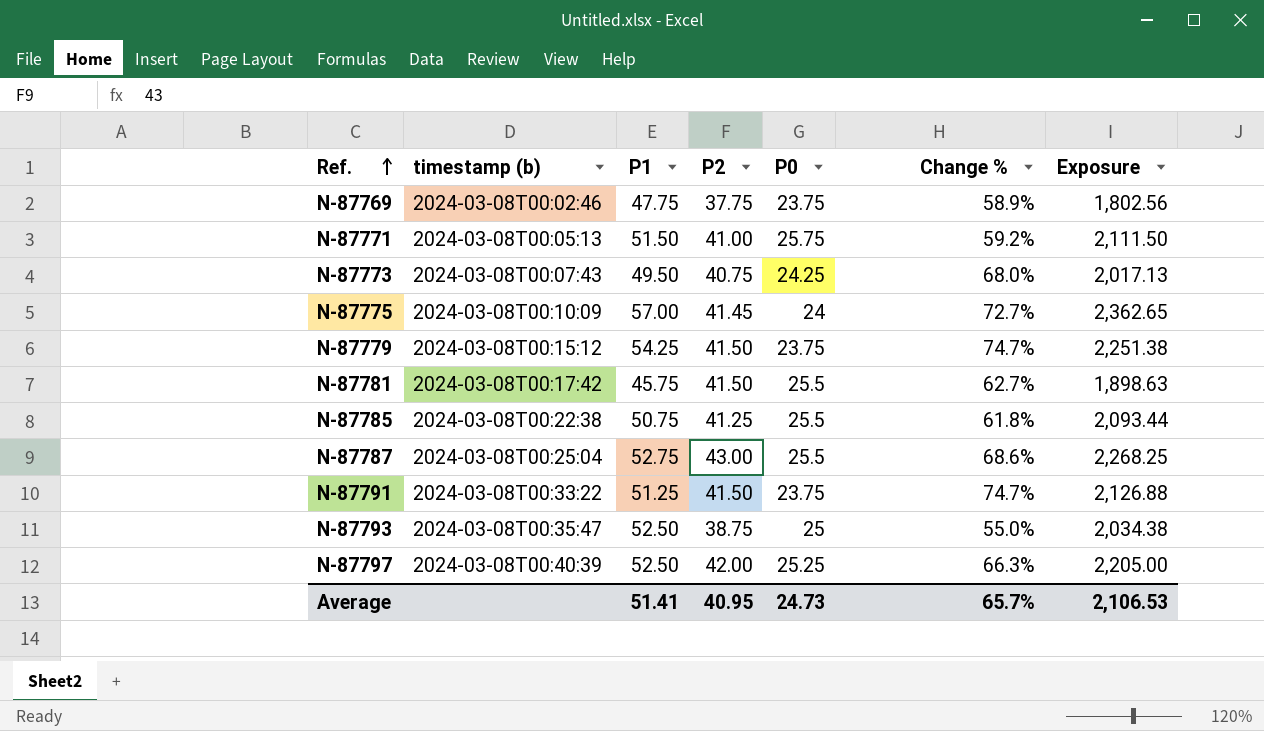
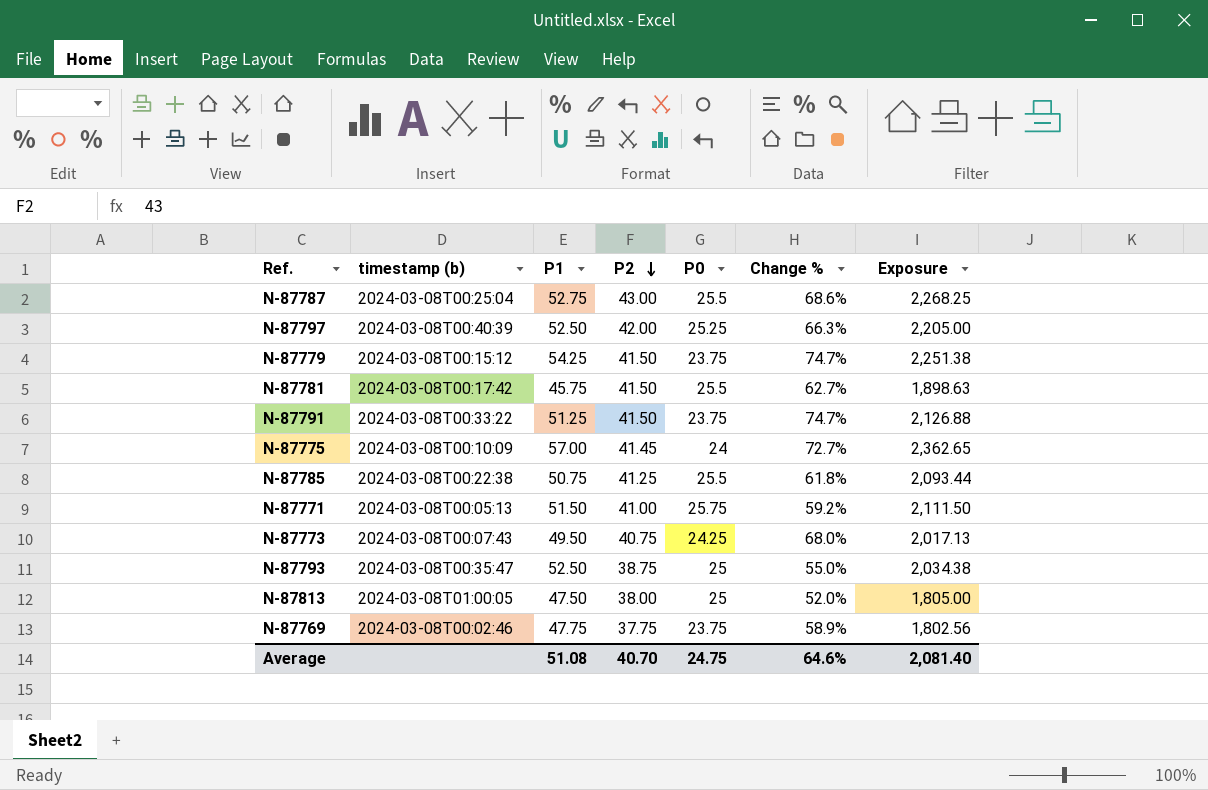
row order: Ref. ascending -> P2 descending
row N-87813: none -> 2024-03-08T01:00:05 | 47.50 | 38.00 | 25 | 52.0% | 1,805.00
Average | P1: 51.41 -> 51.08
Average | P2: 40.95 -> 40.70
Average | P0: 24.73 -> 24.75
Average | Change %: 65.7% -> 64.6%
Average | Exposure: 2,106.53 -> 2,081.40

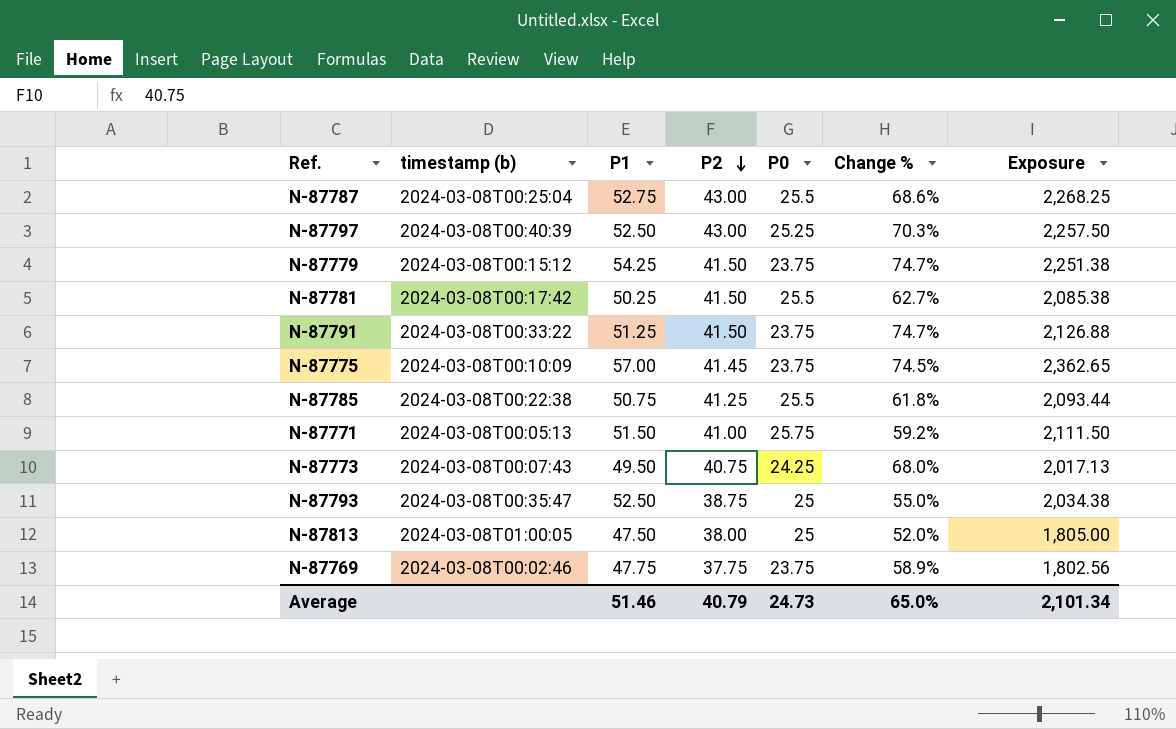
N-87797 | P2: 42.00 -> 43.00
N-87797 | Change %: 66.3% -> 70.3%
N-87797 | Exposure: 2,205.00 -> 2,257.50
N-87781 | P1: 45.75 -> 50.25
N-87781 | Exposure: 1,898.63 -> 2,085.38
N-87775 | P0: 24 -> 23.75
N-87775 | Change %: 72.7% -> 74.5%
Average | P1: 51.08 -> 51.46
Average | P2: 40.70 -> 40.79
Average | P0: 24.75 -> 24.73
Average | Change %: 64.6% -> 65.0%
Average | Exposure: 2,081.40 -> 2,101.34

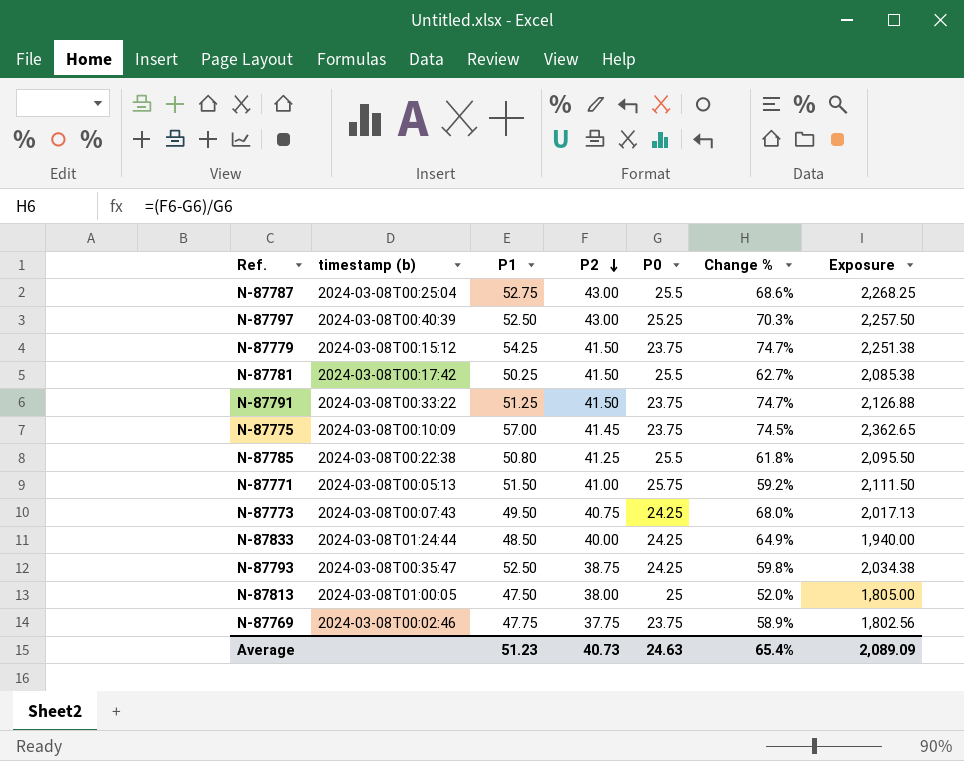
N-87785 | P1: 50.75 -> 50.80
N-87785 | Exposure: 2,093.44 -> 2,095.50
row N-87833: none -> 2024-03-08T01:24:44 | 48.50 | 40.00 | 24.25 | 64.9% | 1,940.00
N-87793 | P0: 25 -> 24.25
N-87793 | Change %: 55.0% -> 59.8%
Average | P1: 51.46 -> 51.23
Average | P2: 40.79 -> 40.73
Average | P0: 24.73 -> 24.63
Average | Change %: 65.0% -> 65.4%
Average | Exposure: 2,101.34 -> 2,089.09

